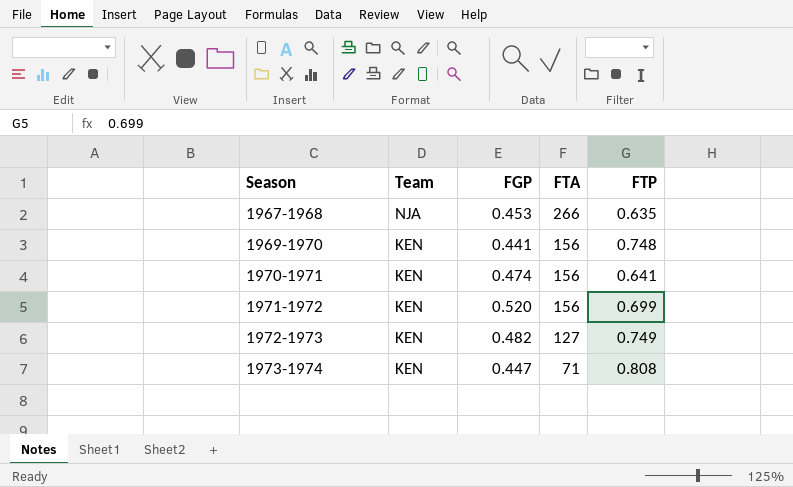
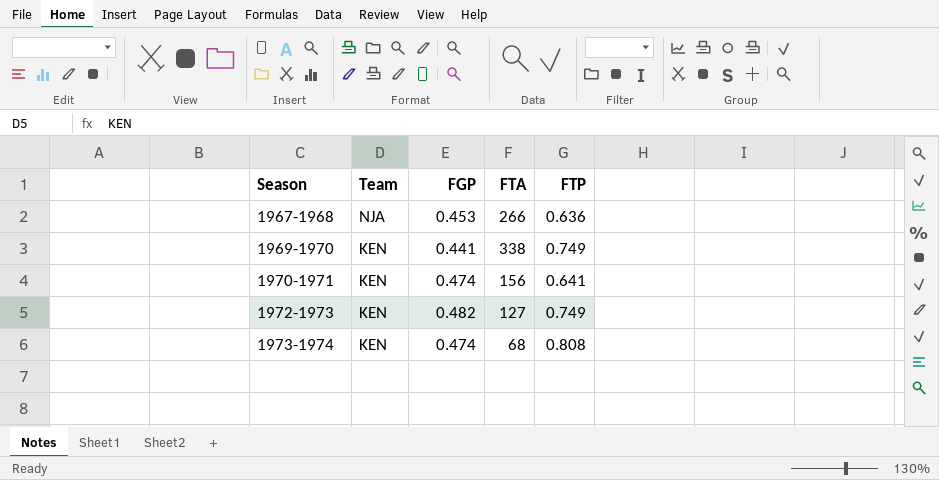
row 1971-1972: KEN | 0.520 | 156 | 0.699 -> none
1967-1968 | FTP: 0.635 -> 0.636
1969-1970 | FTA: 156 -> 338
1969-1970 | FTP: 0.748 -> 0.749
1973-1974 | FGP: 0.447 -> 0.474
1973-1974 | FTA: 71 -> 68

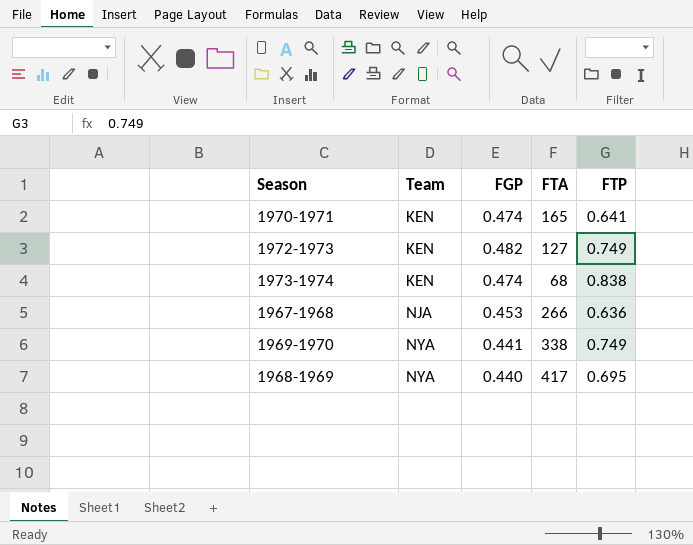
row order: Season ascending -> Team ascending
1970-1971 | FTA: 156 -> 165
1973-1974 | FTP: 0.808 -> 0.838
1969-1970 | Team: KEN -> NYA
row 1968-1969: none -> NYA | 0.440 | 417 | 0.695

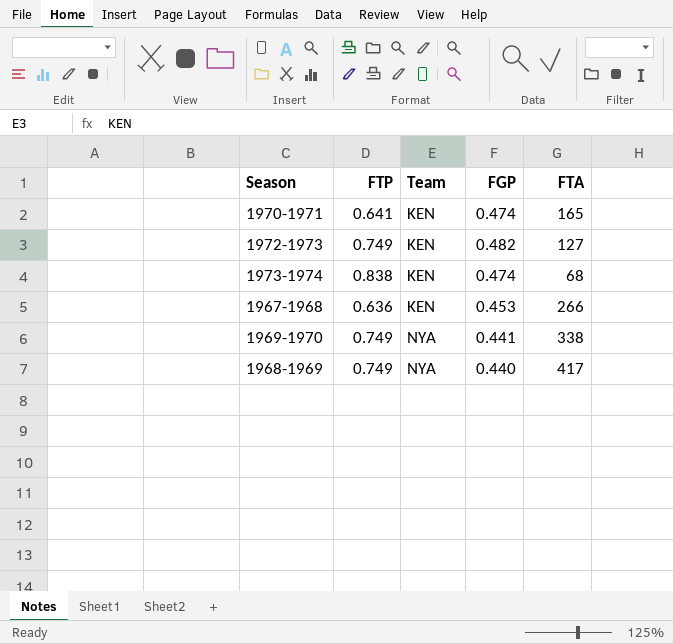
column FTP | position: 5 -> 2
1967-1968 | Team: NJA -> KEN
1968-1969 | FTP: 0.695 -> 0.749

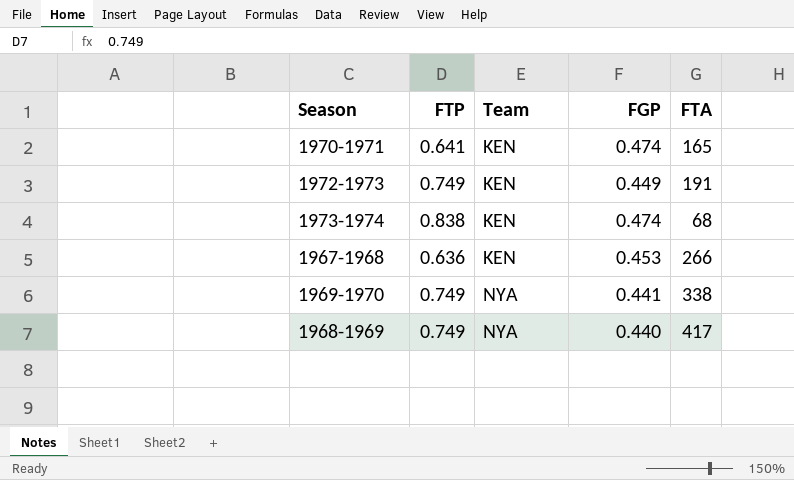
1972-1973 | FGP: 0.482 -> 0.449
1972-1973 | FTA: 127 -> 191

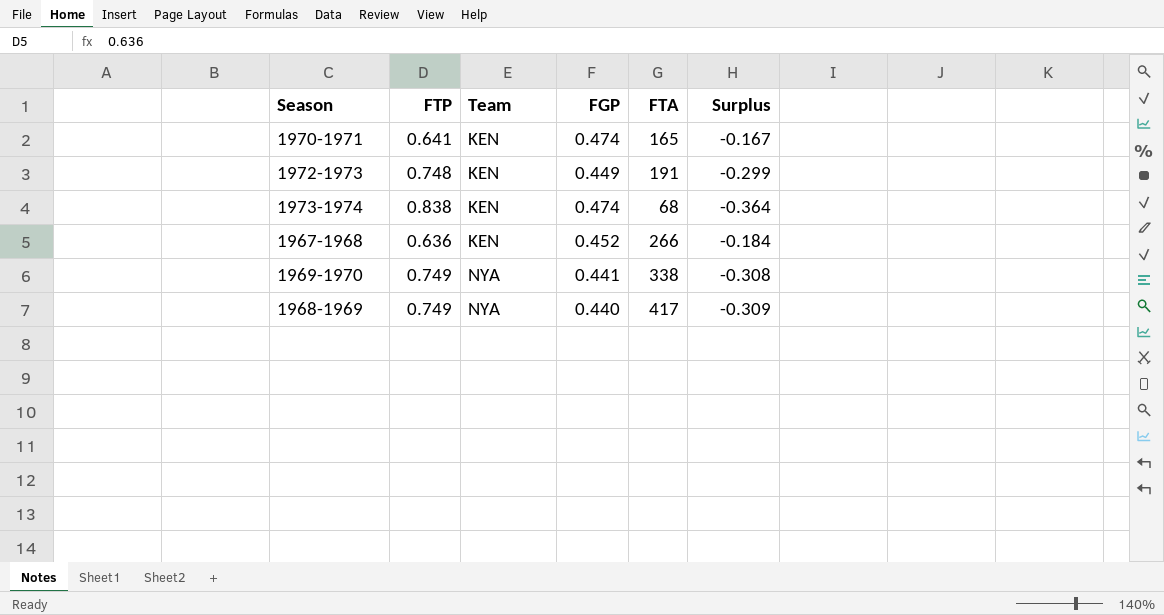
column Surplus | formula: none -> [FGP] - [FTP]
1972-1973 | FTP: 0.749 -> 0.748
1967-1968 | FGP: 0.453 -> 0.452

